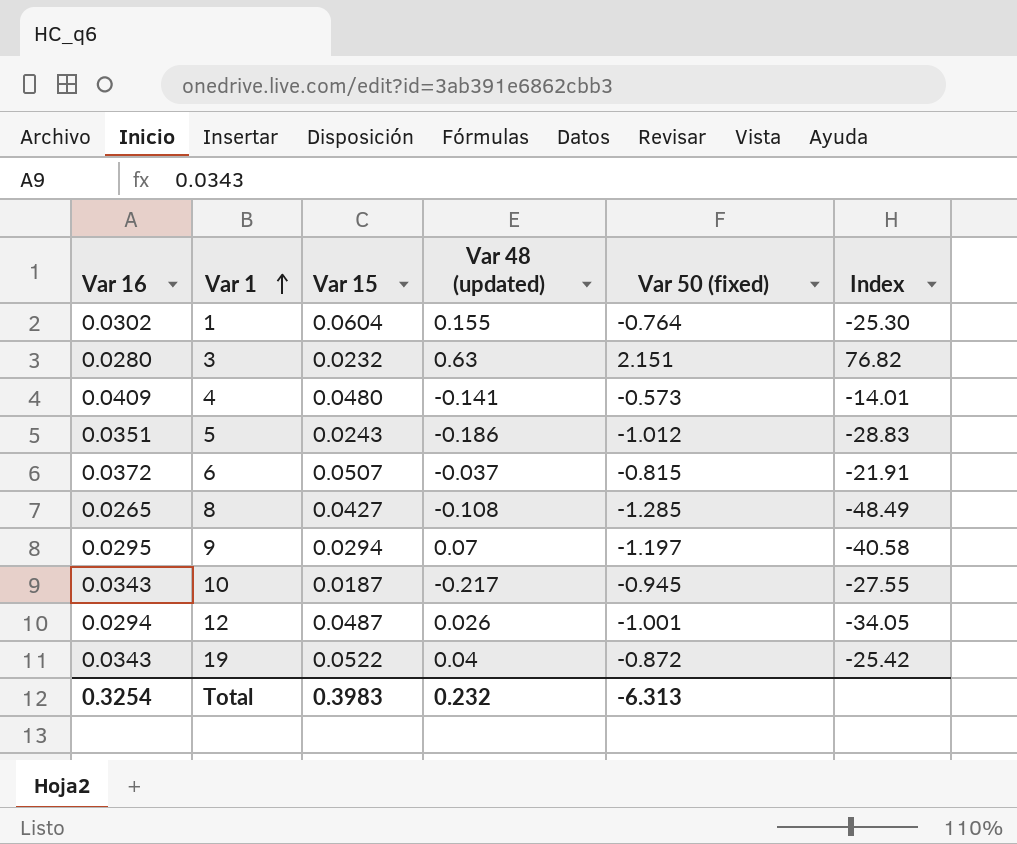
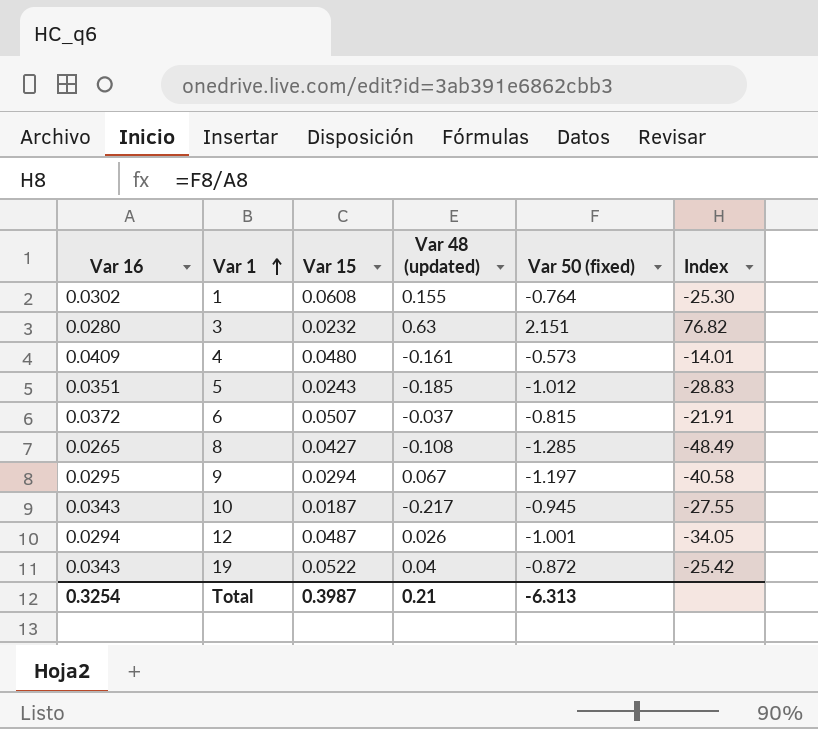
1 | Var 15: 0.0604 -> 0.0608
4 | Var 48 (updated): -0.141 -> -0.161
5 | Var 48 (updated): -0.186 -> -0.185
9 | Var 48 (updated): 0.07 -> 0.067
Total | Var 15: 0.3983 -> 0.3987
Total | Var 48 (updated): 0.232 -> 0.21

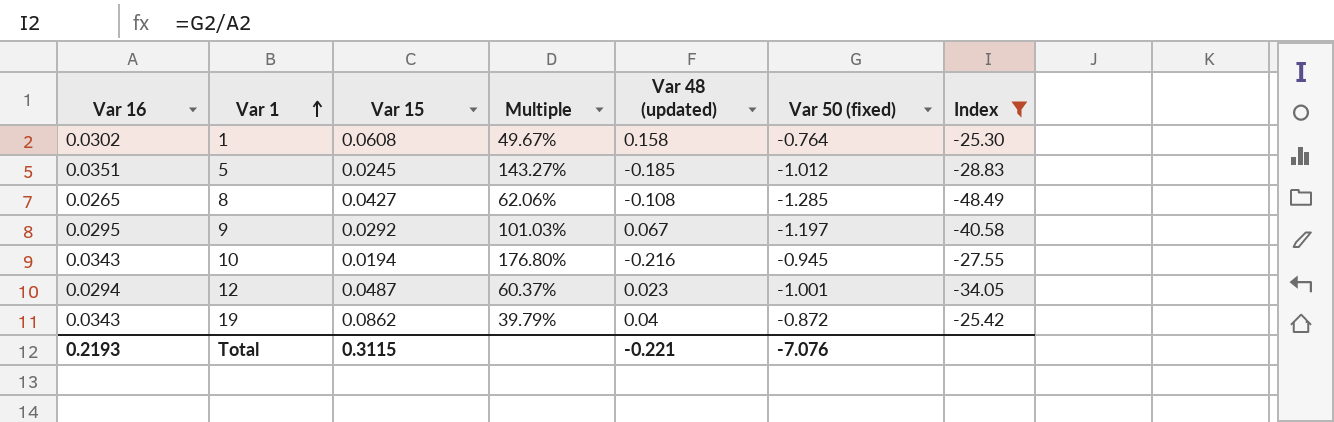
filter: none -> Index <= -25.30
column Multiple | formula: none -> [Var 16] / [Var 15]
1 | Var 48 (updated): 0.155 -> 0.158
5 | Var 15: 0.0243 -> 0.0245
9 | Var 15: 0.0294 -> 0.0292
10 | Var 15: 0.0187 -> 0.0194
10 | Var 48 (updated): -0.217 -> -0.216
12 | Var 48 (updated): 0.026 -> 0.023
19 | Var 15: 0.0522 -> 0.0862
Total | Var 16: 0.3254 -> 0.2193
Total | Var 15: 0.3987 -> 0.3115
Total | Var 48 (updated): 0.21 -> -0.221
Total | Var 50 (fixed): -6.313 -> -7.076

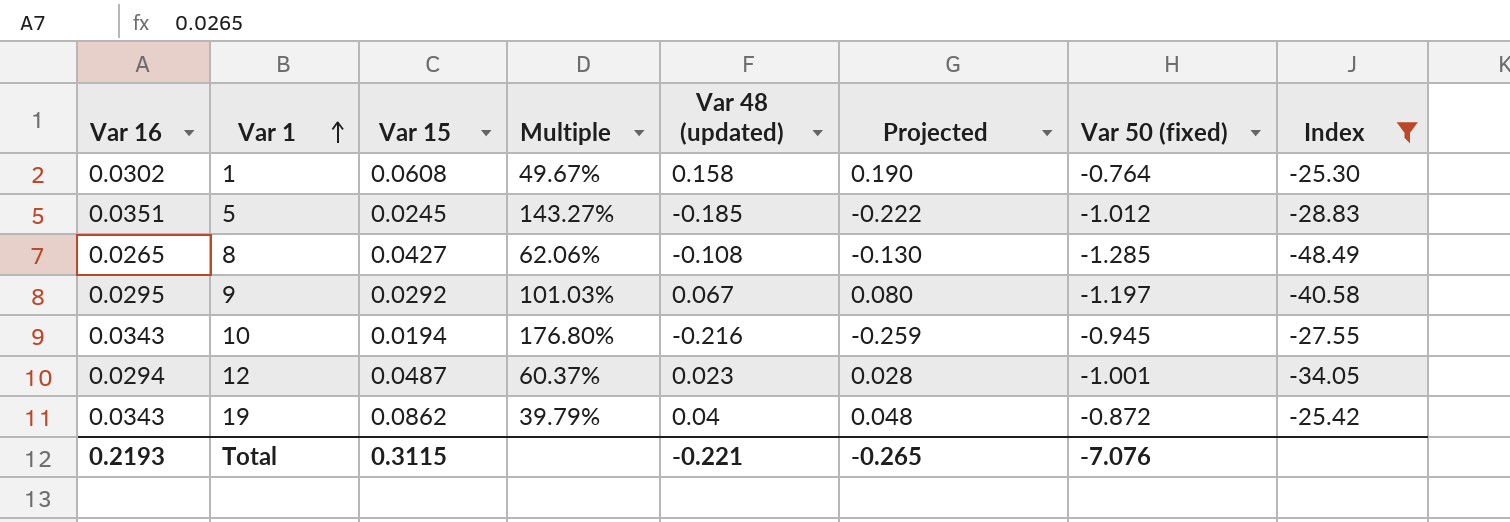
column Projected | formula: none -> [Var 48 (updated)] * 1.2

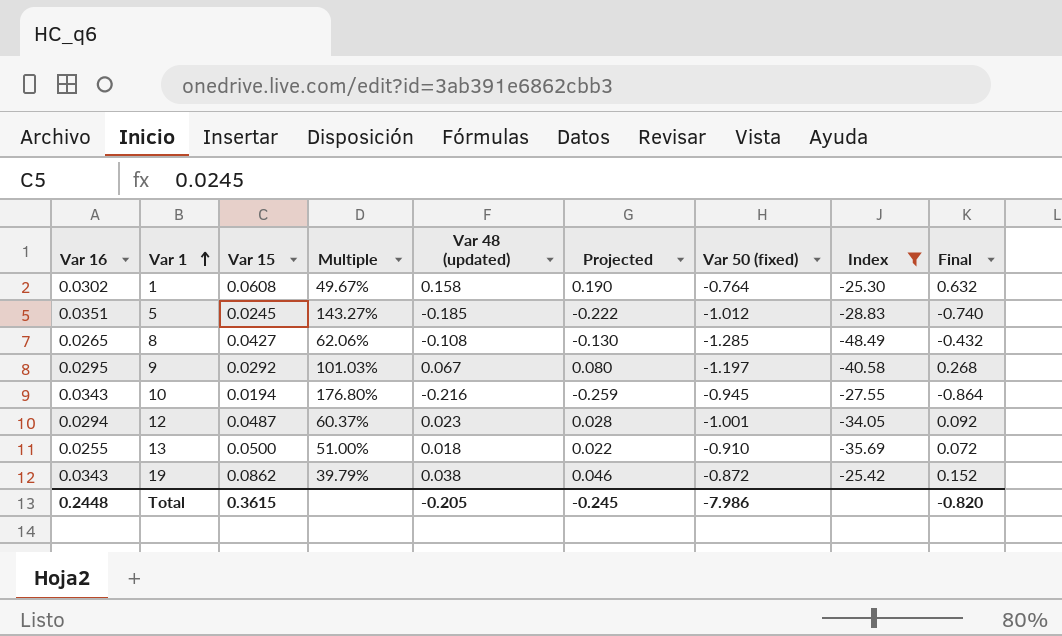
column Final | formula: none -> [Var 48 (updated)] * 4
row 13: none -> 0.0255 | 0.0500 | 51.00% | 0.018 | 0.022 | -0.910 | -35.69 | 0.072
19 | Var 48 (updated): 0.04 -> 0.038
19 | Projected: 0.048 -> 0.046
Total | Var 16: 0.2193 -> 0.2448
Total | Var 15: 0.3115 -> 0.3615
Total | Var 48 (updated): -0.221 -> -0.205
Total | Projected: -0.265 -> -0.245
Total | Var 50 (fixed): -7.076 -> -7.986

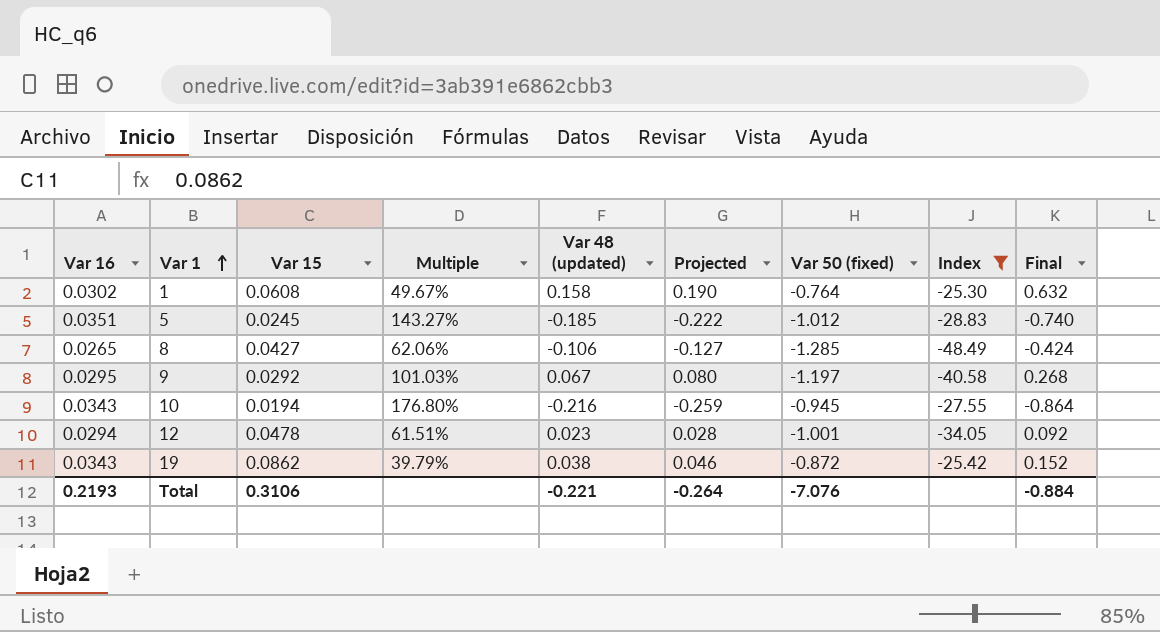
row 13: 0.0255 | 0.0500 | 51.00% | 0.018 | 0.022 | -0.910 | -35.69 | 0.072 -> none
8 | Var 48 (updated): -0.108 -> -0.106
8 | Projected: -0.130 -> -0.127
8 | Final: -0.432 -> -0.424
12 | Var 15: 0.0487 -> 0.0478
12 | Multiple: 60.37% -> 61.51%
Total | Var 16: 0.2448 -> 0.2193
Total | Var 15: 0.3615 -> 0.3106
Total | Var 48 (updated): -0.205 -> -0.221
Total | Projected: -0.245 -> -0.264
Total | Var 50 (fixed): -7.986 -> -7.076
Total | Final: -0.820 -> -0.884

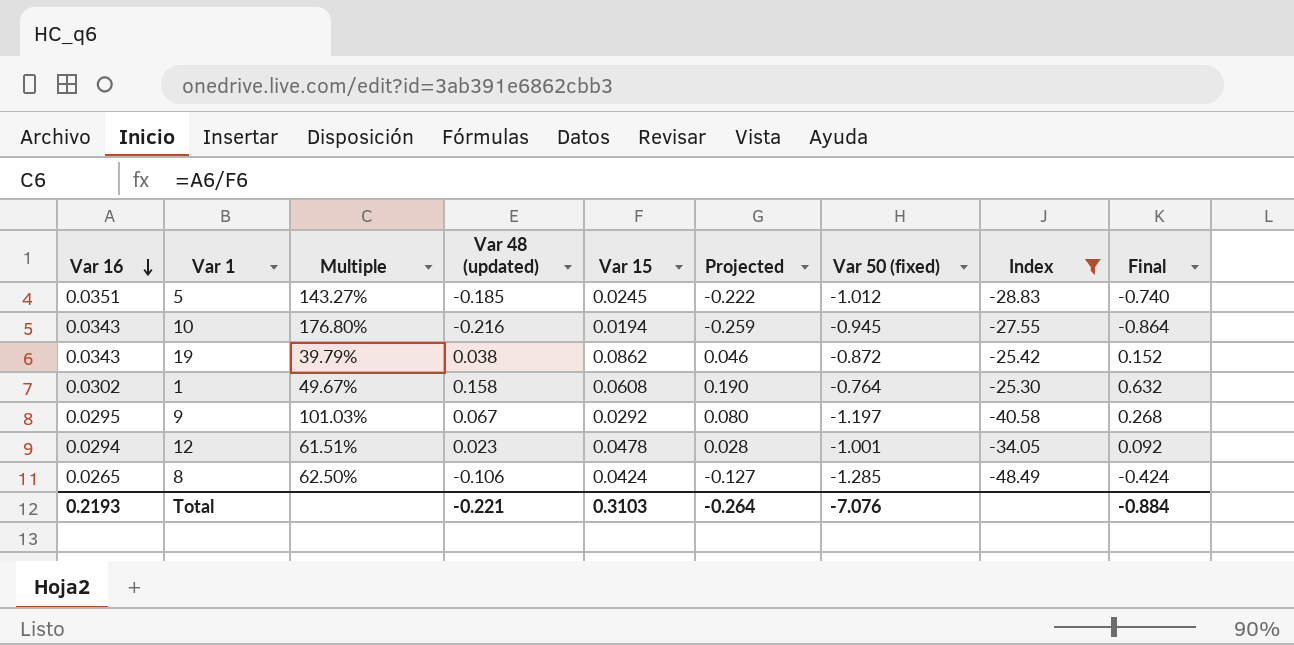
row order: Var 1 ascending -> Var 16 descending
column Var 15 | position: 3 -> 5
8 | Multiple: 62.06% -> 62.50%
8 | Var 15: 0.0427 -> 0.0424
Total | Var 15: 0.3106 -> 0.3103

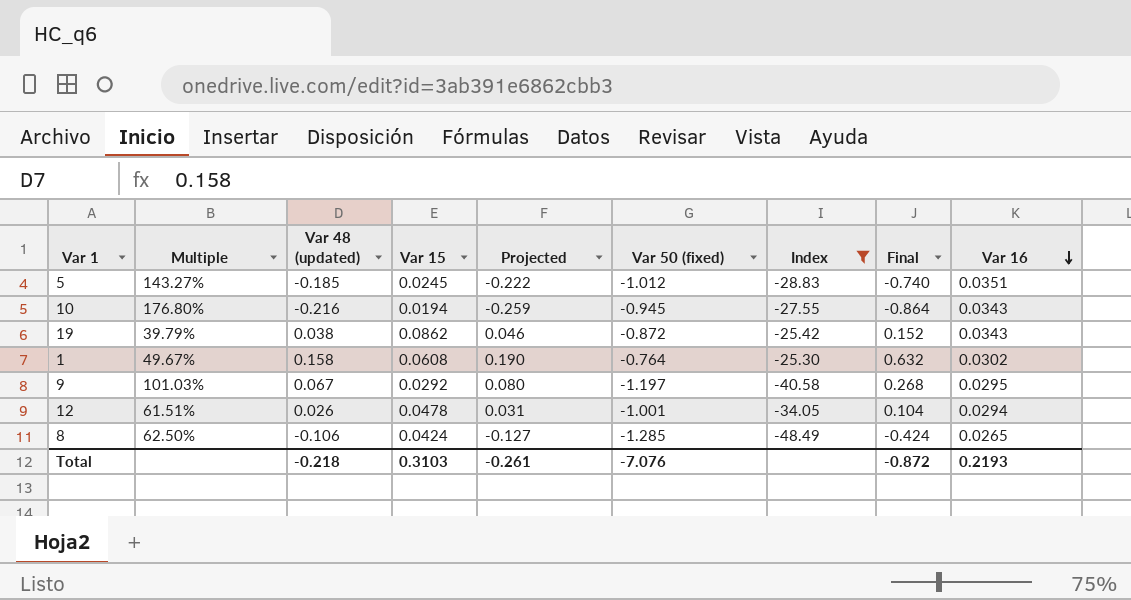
column Var 16 | position: 1 -> 9
12 | Var 48 (updated): 0.023 -> 0.026
12 | Projected: 0.028 -> 0.031
12 | Final: 0.092 -> 0.104
Total | Var 48 (updated): -0.221 -> -0.218
Total | Projected: -0.264 -> -0.261
Total | Final: -0.884 -> -0.872

